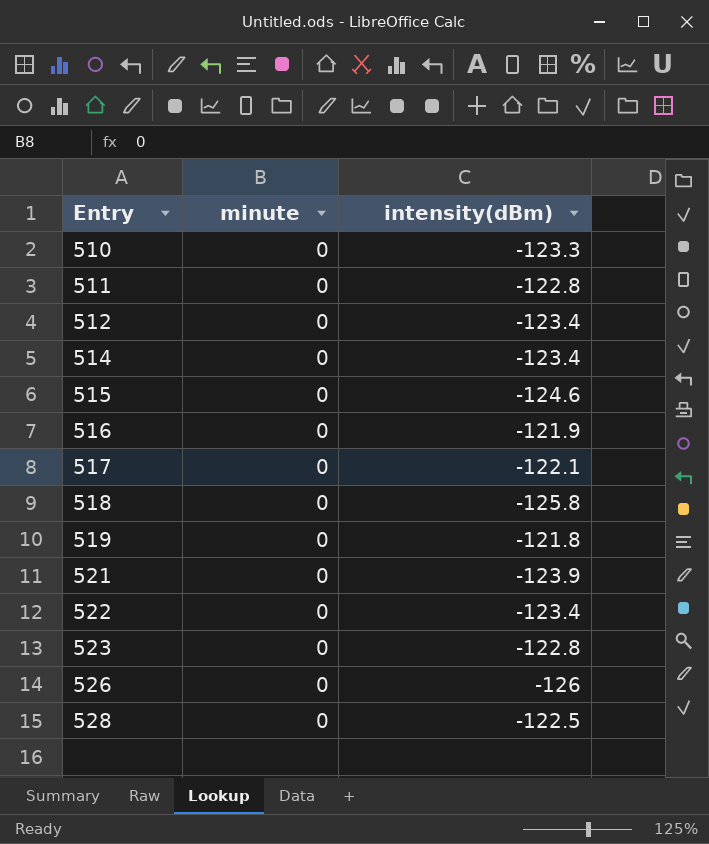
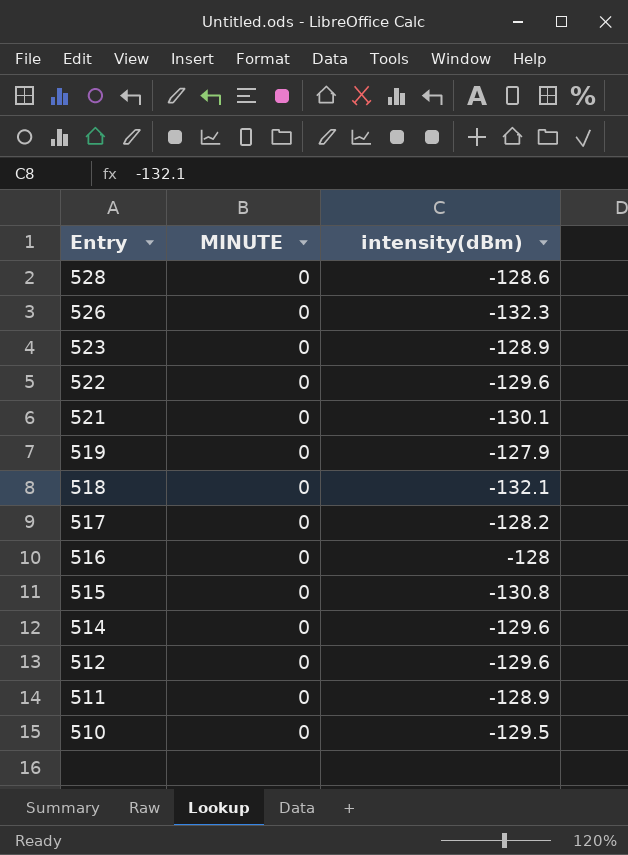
row order: Entry ascending -> Entry descending
column name: minute -> MINUTE
528 | intensity(dBm): -122.5 -> -128.6
526 | intensity(dBm): -126 -> -132.3
523 | intensity(dBm): -122.8 -> -128.9
522 | intensity(dBm): -123.4 -> -129.6
521 | intensity(dBm): -123.9 -> -130.1
519 | intensity(dBm): -121.8 -> -127.9
518 | intensity(dBm): -125.8 -> -132.1
517 | intensity(dBm): -122.1 -> -128.2
516 | intensity(dBm): -121.9 -> -128
515 | intensity(dBm): -124.6 -> -130.8
514 | intensity(dBm): -123.4 -> -129.6
512 | intensity(dBm): -123.4 -> -129.6
511 | intensity(dBm): -122.8 -> -128.9
510 | intensity(dBm): -123.3 -> -129.5

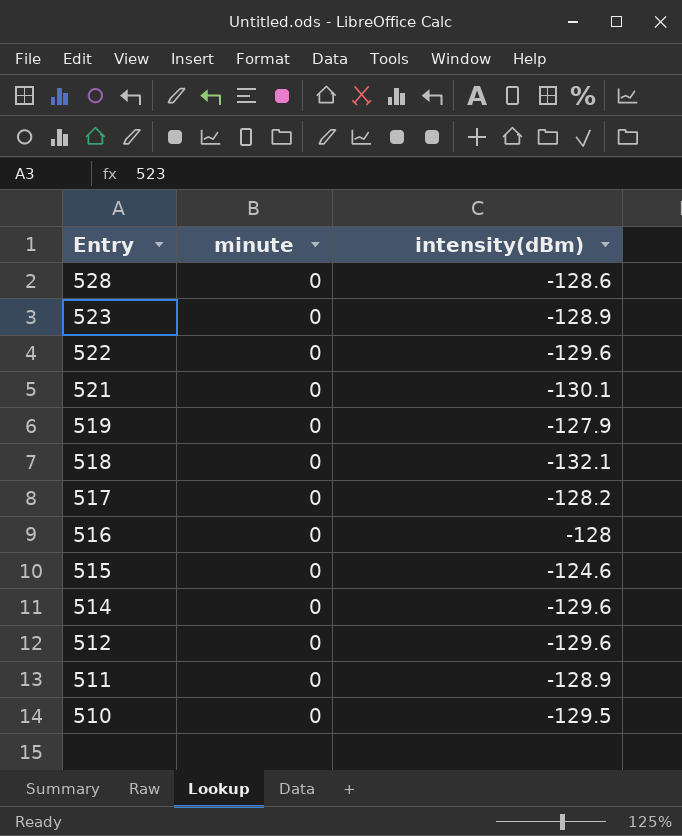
column name: MINUTE -> minute
row 526: 0 | -132.3 -> none
515 | intensity(dBm): -130.8 -> -124.6

